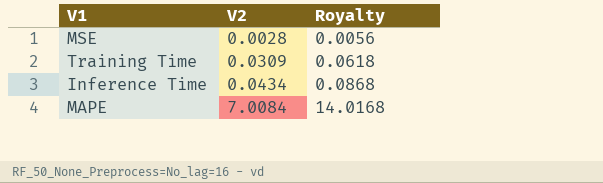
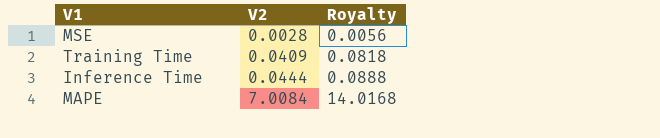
Training Time | V2: 0.0309 -> 0.0409
Training Time | Royalty: 0.0618 -> 0.0818
Inference Time | V2: 0.0434 -> 0.0444
Inference Time | Royalty: 0.0868 -> 0.0888

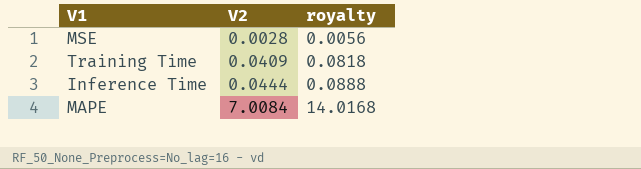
column name: Royalty -> royalty

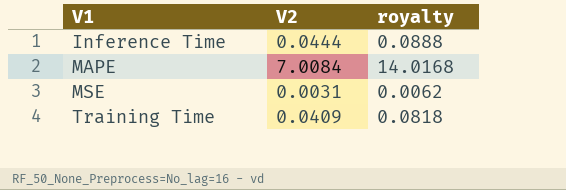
row order: V2 ascending -> V1 ascending
MSE | V2: 0.0028 -> 0.0031
MSE | royalty: 0.0056 -> 0.0062

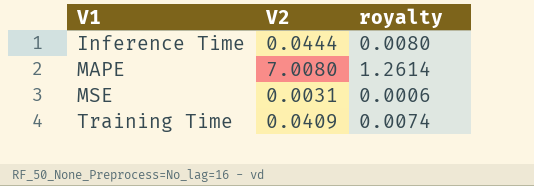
column royalty | formula: [V2] * 2 -> [V2] * 0.18
MAPE | V2: 7.0084 -> 7.0080

